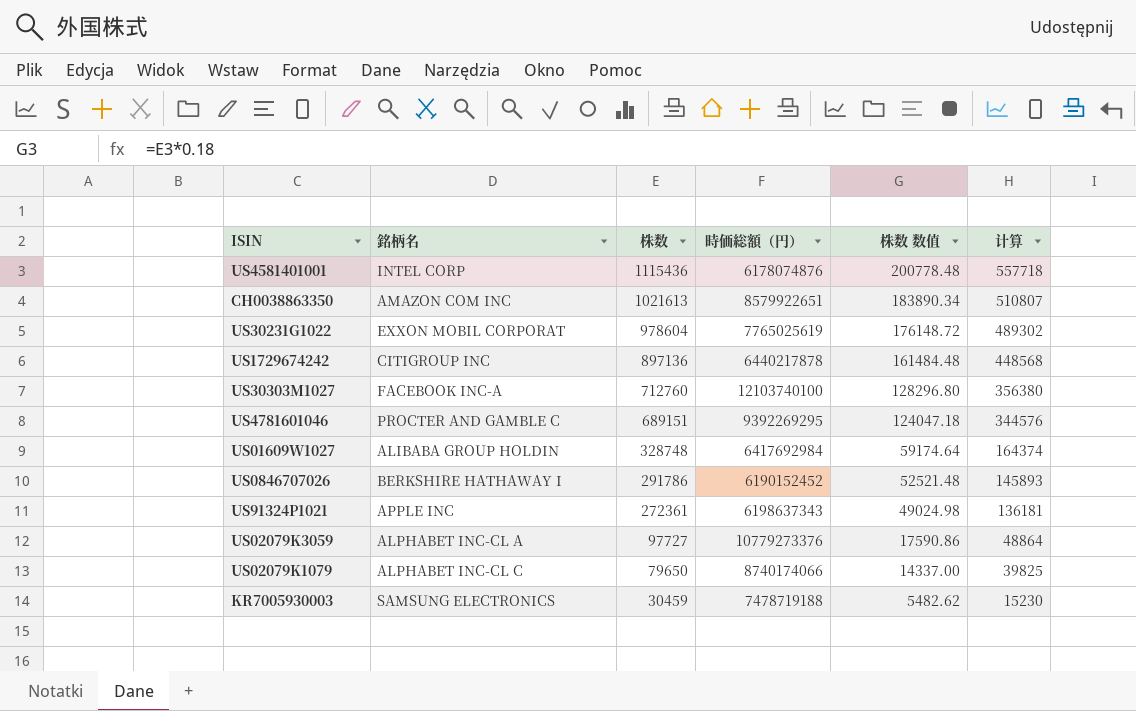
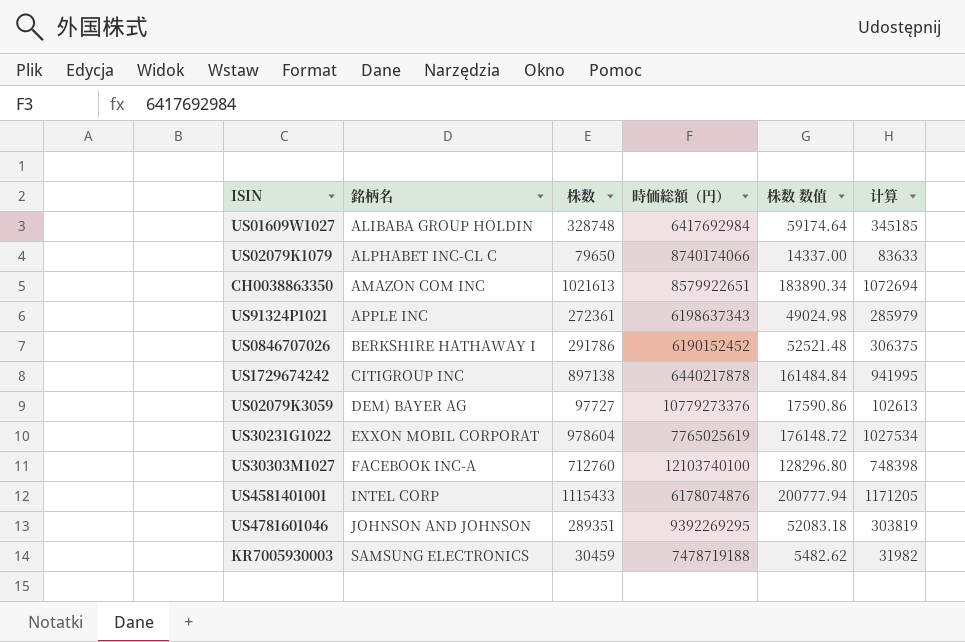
row order: 株数 descending -> 銘柄名 ascending
column 计算 | formula: [株数] * 0.5 -> [株数] * 1.05
US1729674242 | 株数: 897136 -> 897138
US1729674242 | 株数 数值: 161484.48 -> 161484.84
US02079K3059 | 銘柄名: ALPHABET INC-CL A -> DEM) BAYER AG
US4581401001 | 株数: 1115436 -> 1115433
US4581401001 | 株数 数值: 200778.48 -> 200777.94
US4781601046 | 銘柄名: PROCTER AND GAMBLE C -> JOHNSON AND JOHNSON
US4781601046 | 株数: 689151 -> 289351
US4781601046 | 株数 数值: 124047.18 -> 52083.18

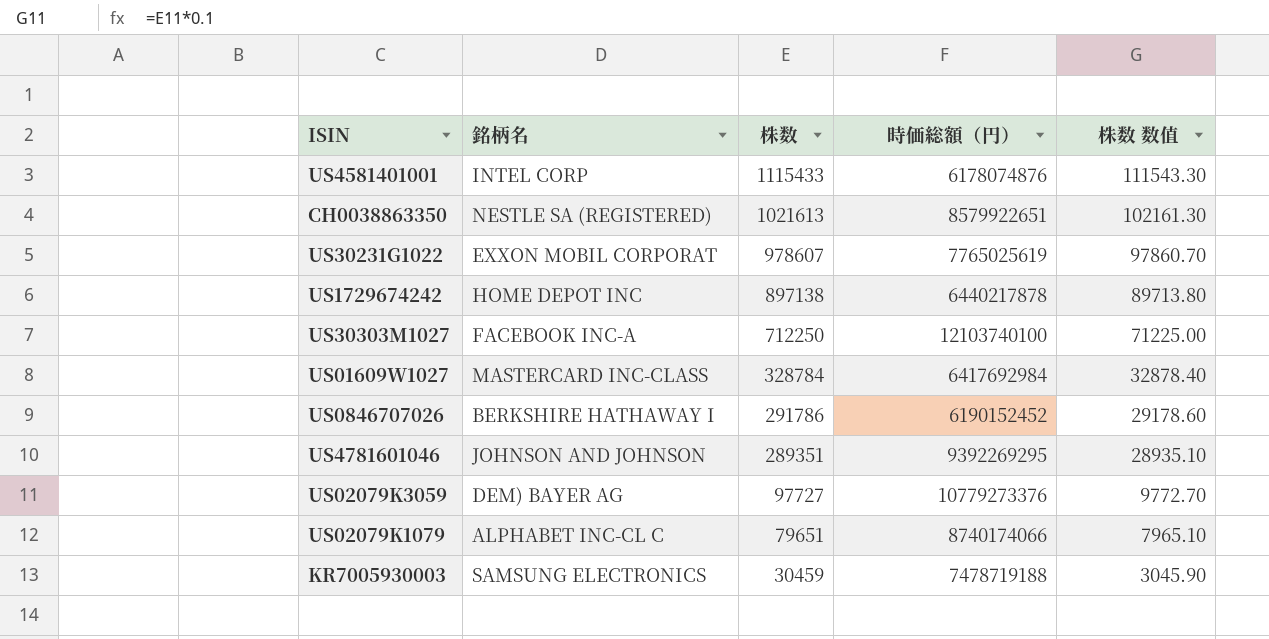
row order: 銘柄名 ascending -> 株数 descending
column 计算 | formula: [株数] * 1.05 -> none
column 株数 数值 | formula: [株数] * 0.18 -> [株数] * 0.1
row US91324P1021: APPLE INC | 272361 | 6198637343 | 49024.98 | 285979 -> none
CH0038863350 | 銘柄名: AMAZON COM INC -> NESTLE SA (REGISTERED)
US30231G1022 | 株数: 978604 -> 978607
US1729674242 | 銘柄名: CITIGROUP INC -> HOME DEPOT INC
US30303M1027 | 株数: 712760 -> 712250
US01609W1027 | 銘柄名: ALIBABA GROUP HOLDIN -> MASTERCARD INC-CLASS
US01609W1027 | 株数: 328748 -> 328784
US02079K1079 | 株数: 79650 -> 79651

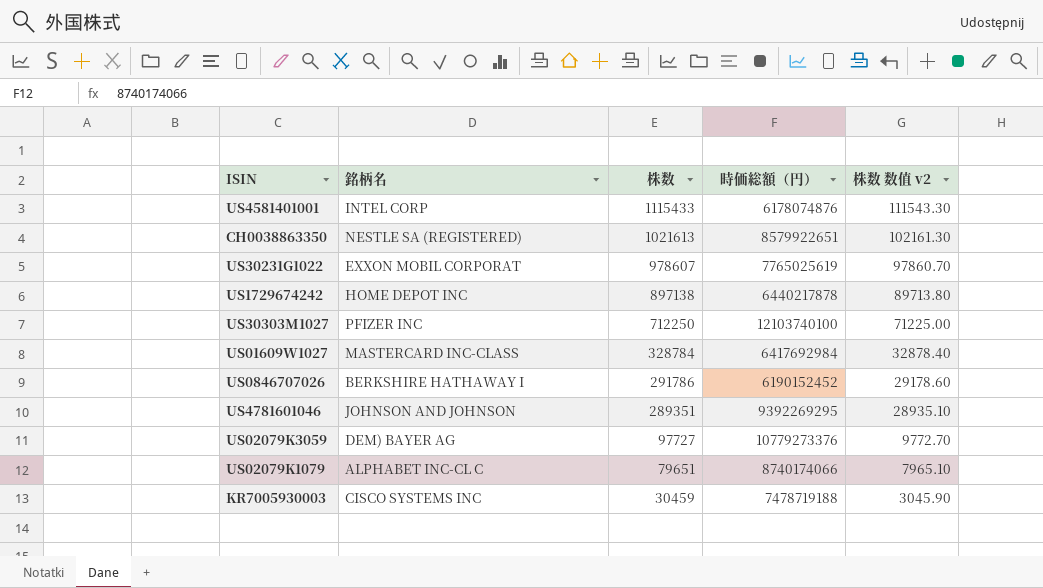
column name: 株数 数值 -> 株数 数值 v2
US30303M1027 | 銘柄名: FACEBOOK INC-A -> PFIZER INC
KR7005930003 | 銘柄名: SAMSUNG ELECTRONICS -> CISCO SYSTEMS INC

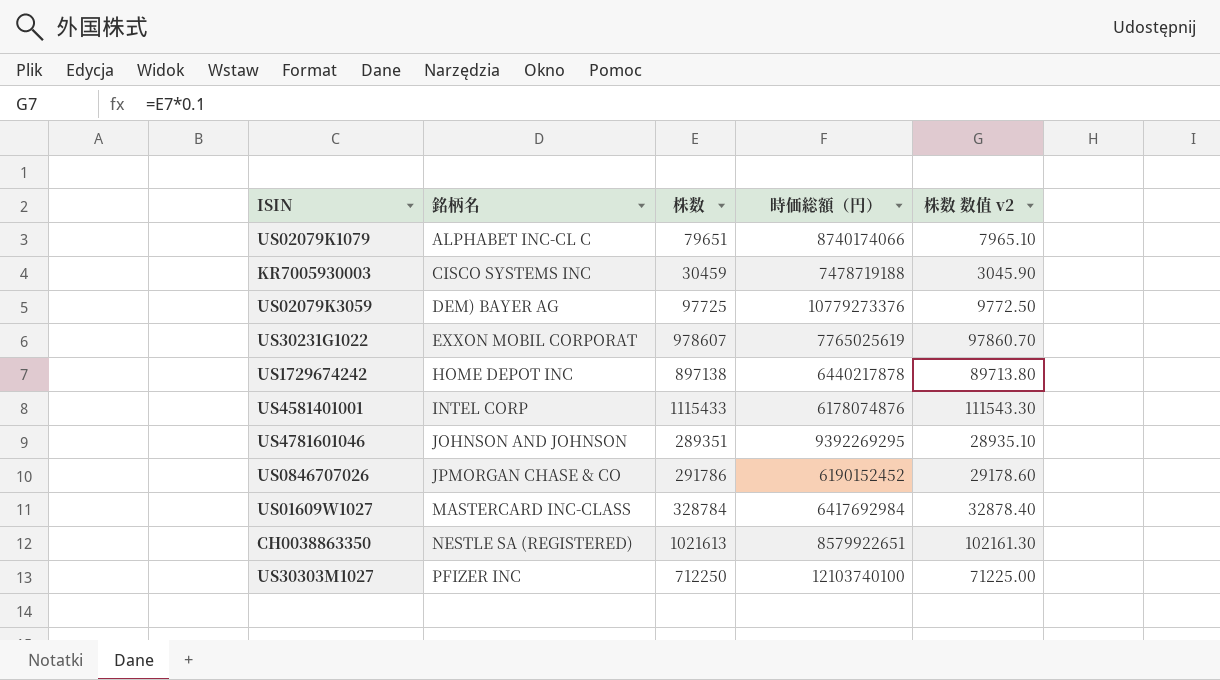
row order: 株数 descending -> 銘柄名 ascending
US02079K3059 | 株数: 97727 -> 97725
US02079K3059 | 株数 数值 v2: 9772.70 -> 9772.50
US0846707026 | 銘柄名: BERKSHIRE HATHAWAY I -> JPMORGAN CHASE & CO

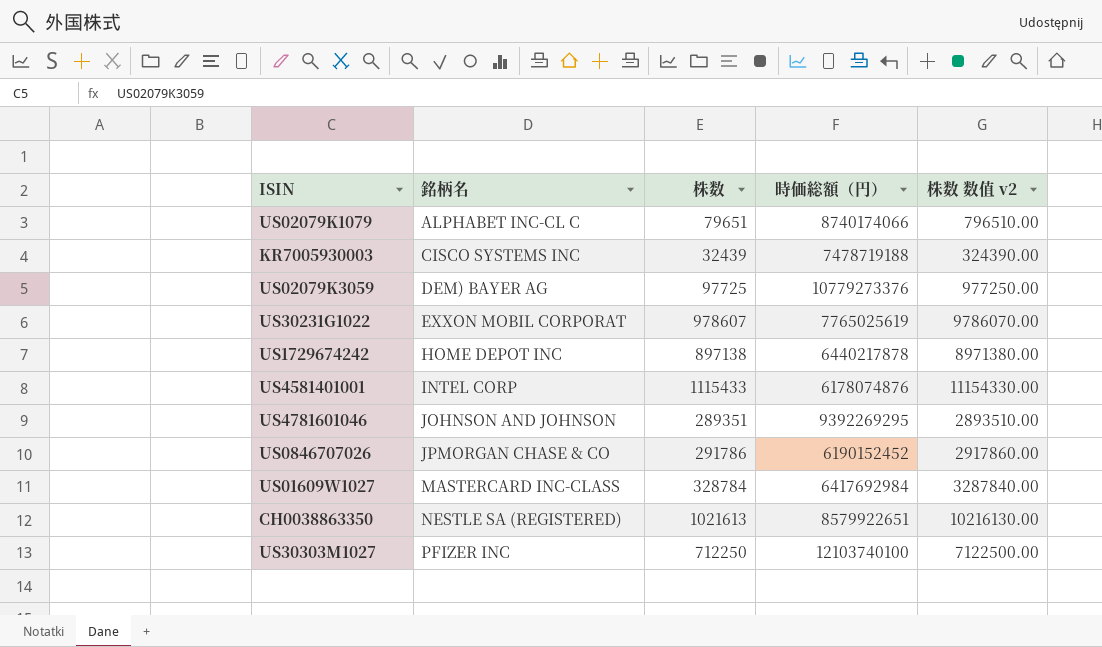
column 株数 数值 v2 | formula: [株数] * 0.1 -> [株数] * 10
KR7005930003 | 株数: 30459 -> 32439

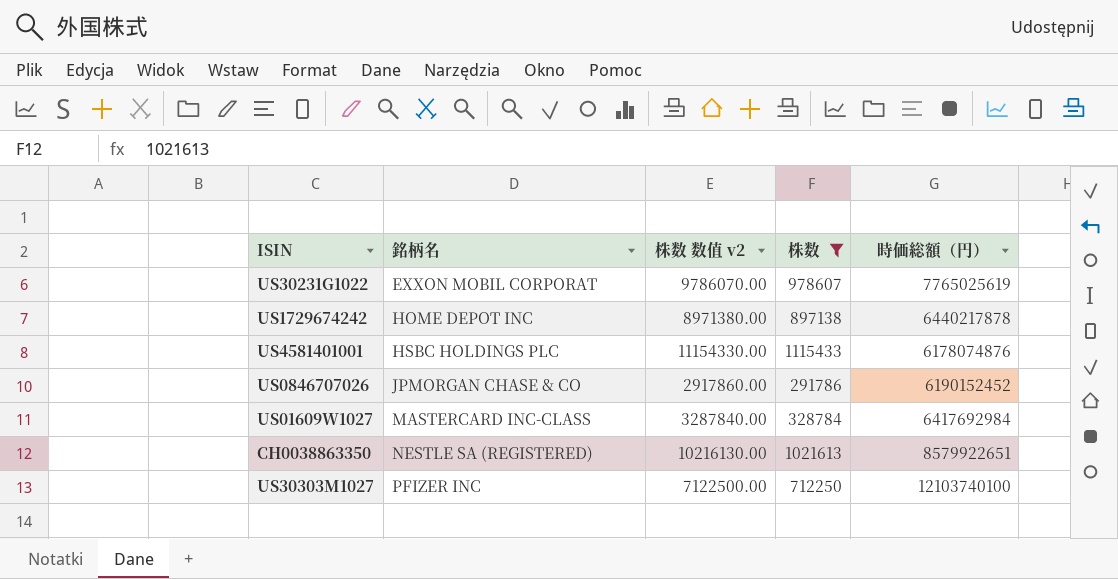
filter: none -> 株数 >= 291786
column 株数 数值 v2 | position: 5 -> 3
US4581401001 | 銘柄名: INTEL CORP -> HSBC HOLDINGS PLC

